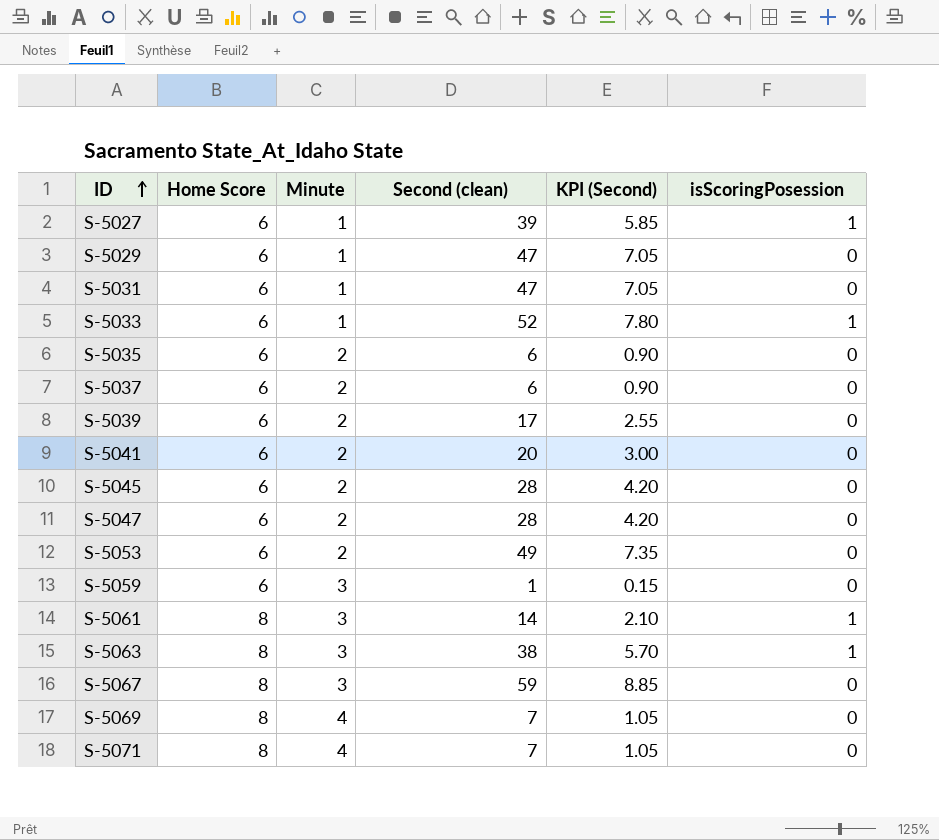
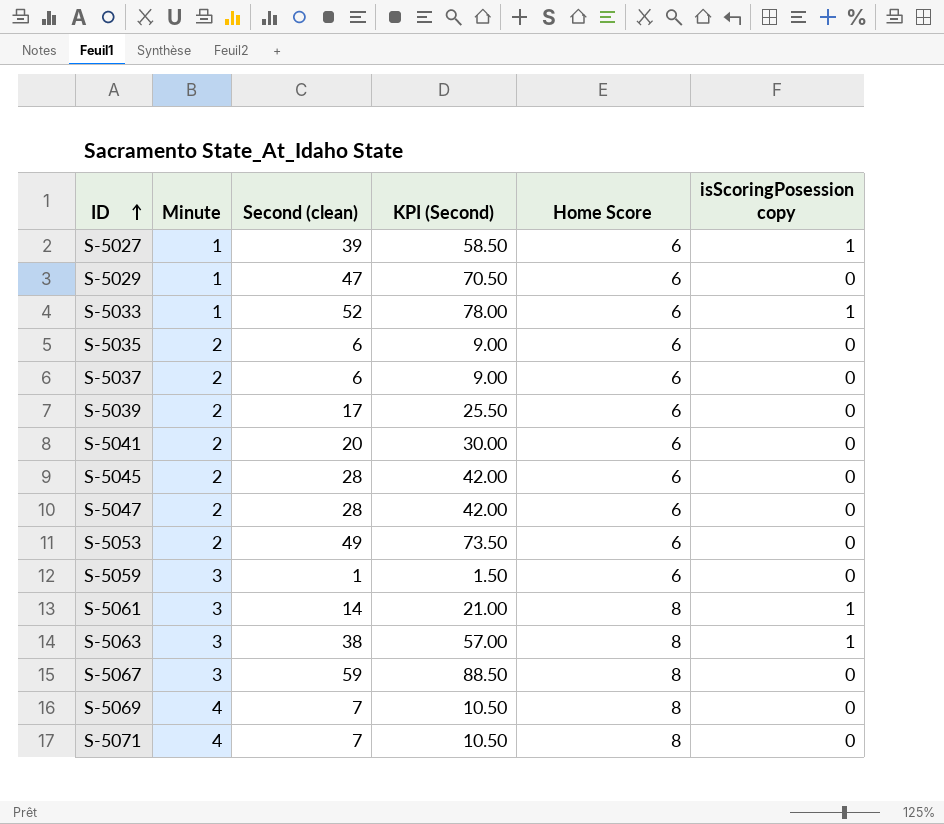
column KPI (Second) | formula: [Second (clean)] * 0.15 -> [Second (clean)] * 1.5
column Home Score | position: 2 -> 5
column name: isScoringPosession -> isScoringPosession copy
row S-5031: 6 | 1 | 47 | 7.05 | 0 -> none

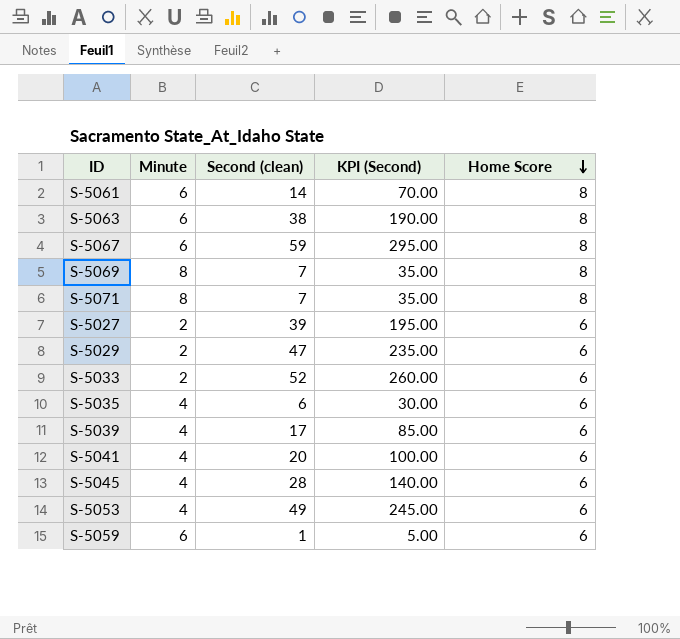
row order: ID ascending -> Home Score descending
column isScoringPosession copy | position: 6 -> none
column KPI (Second) | formula: [Second (clean)] * 1.5 -> [Second (clean)] * 5
row S-5037: 2 | 6 | 9.00 | 6 | 0 -> none
row S-5047: 2 | 28 | 42.00 | 6 | 0 -> none
S-5061 | Minute: 3 -> 6
S-5063 | Minute: 3 -> 6
S-5067 | Minute: 3 -> 6
S-5069 | Minute: 4 -> 8
S-5071 | Minute: 4 -> 8
S-5027 | Minute: 1 -> 2
S-5029 | Minute: 1 -> 2
S-5033 | Minute: 1 -> 2
S-5035 | Minute: 2 -> 4
S-5039 | Minute: 2 -> 4
S-5041 | Minute: 2 -> 4
S-5045 | Minute: 2 -> 4
S-5053 | Minute: 2 -> 4
S-5059 | Minute: 3 -> 6

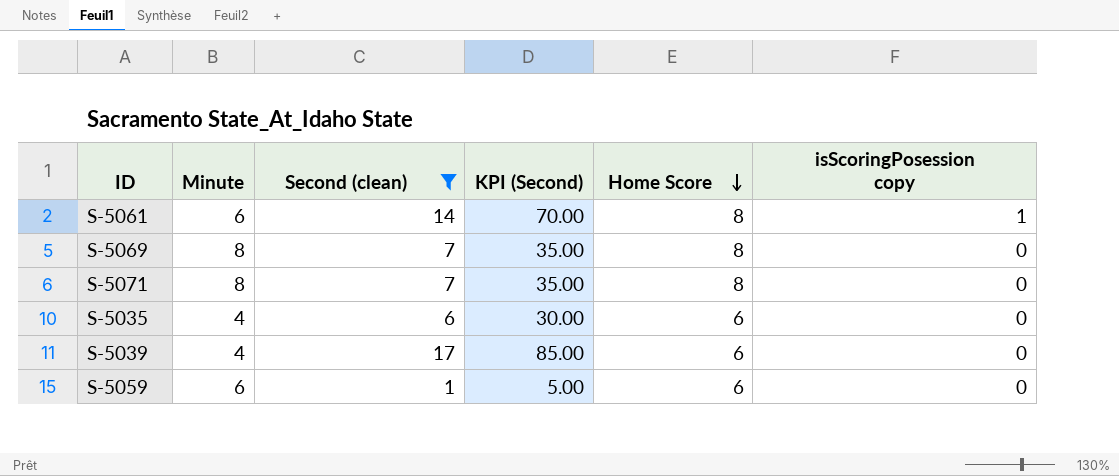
filter: none -> Second (clean) <= 17
column isScoringPosession copy | position: none -> 6

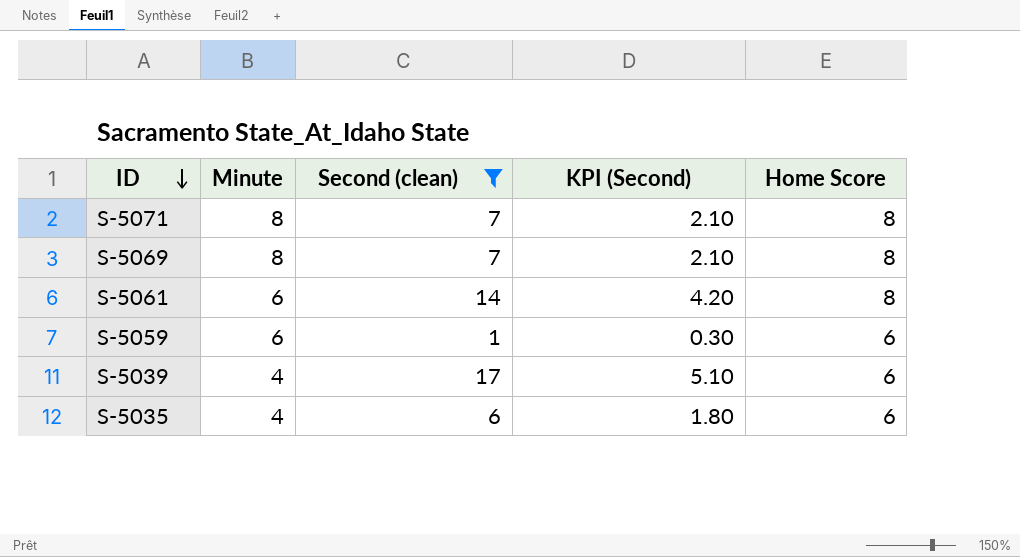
row order: Home Score descending -> ID descending
column isScoringPosession copy | position: 6 -> none
column KPI (Second) | formula: [Second (clean)] * 5 -> [Second (clean)] * 0.3

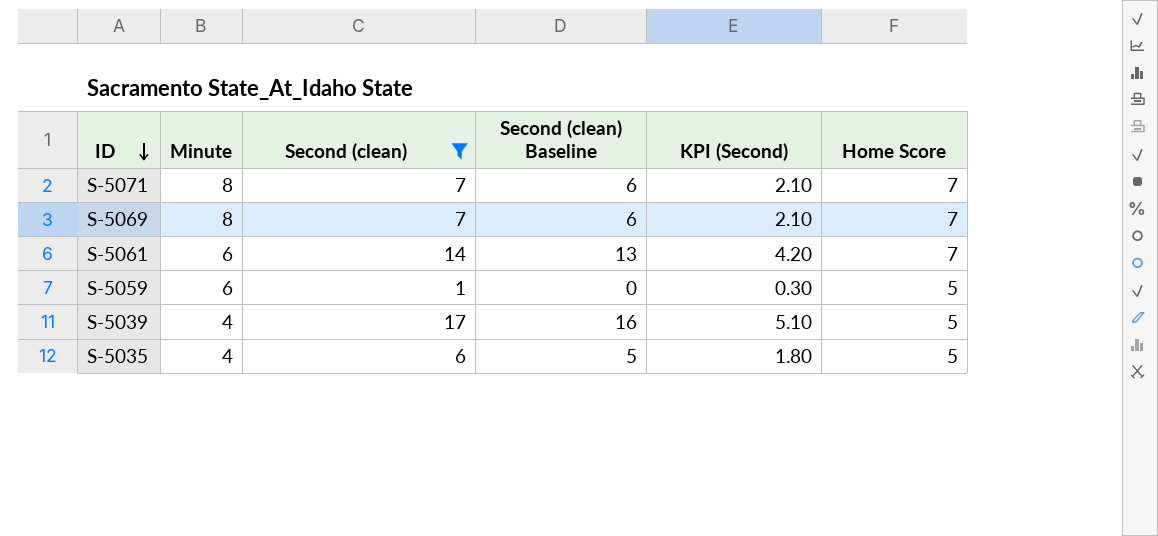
column Second (clean) Baseline | formula: none -> [Second (clean)] - 1
S-5071 | Home Score: 8 -> 7
S-5069 | Home Score: 8 -> 7
S-5061 | Home Score: 8 -> 7
S-5059 | Home Score: 6 -> 5
S-5039 | Home Score: 6 -> 5
S-5035 | Home Score: 6 -> 5

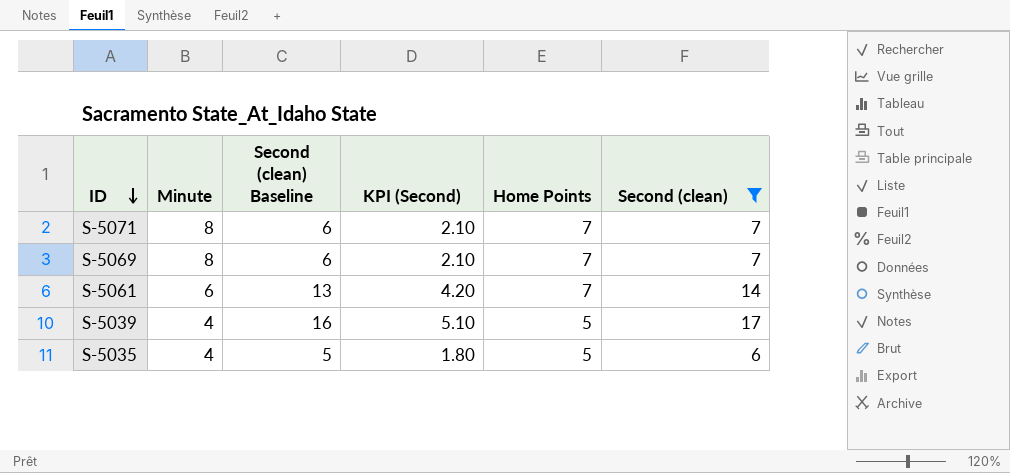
column name: Home Score -> Home Points
column Second (clean) | position: 3 -> 6
row S-5059: 6 | 1 | 0 | 0.30 | 5 -> none

